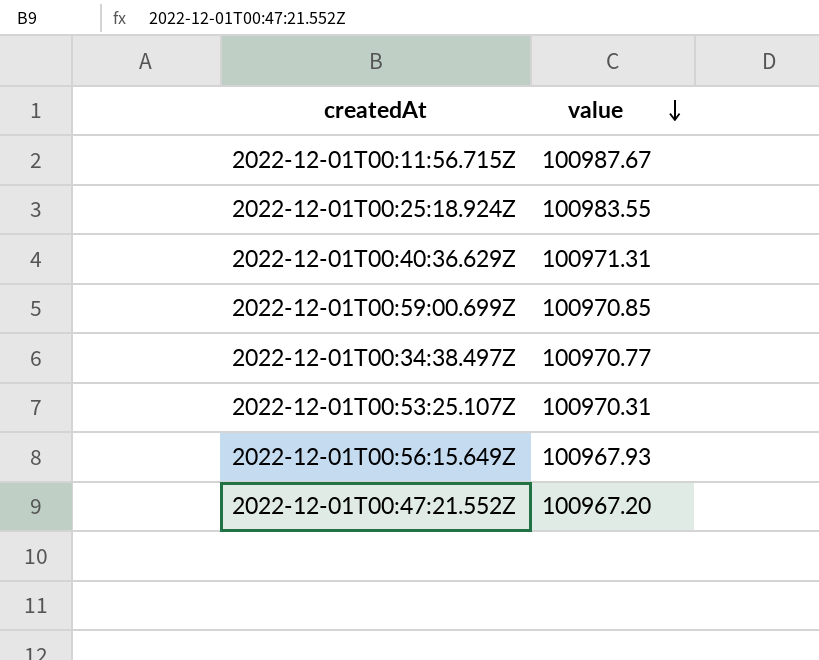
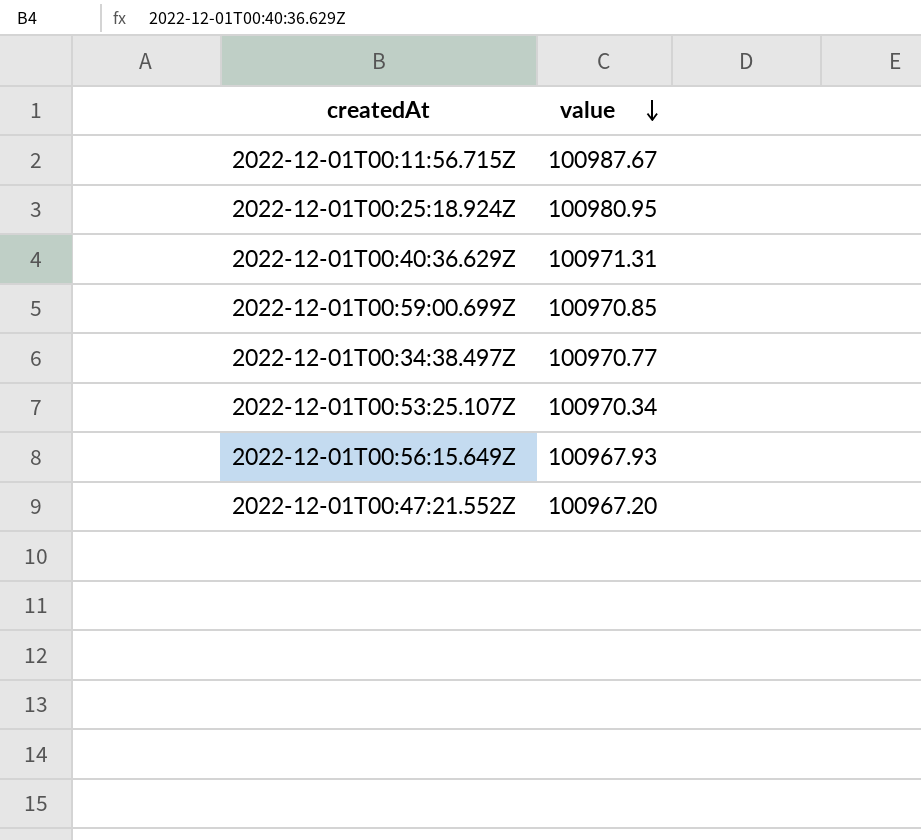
2022-12-01T00:25:18.924Z | value: 100983.55 -> 100980.95
2022-12-01T00:53:25.107Z | value: 100970.31 -> 100970.34

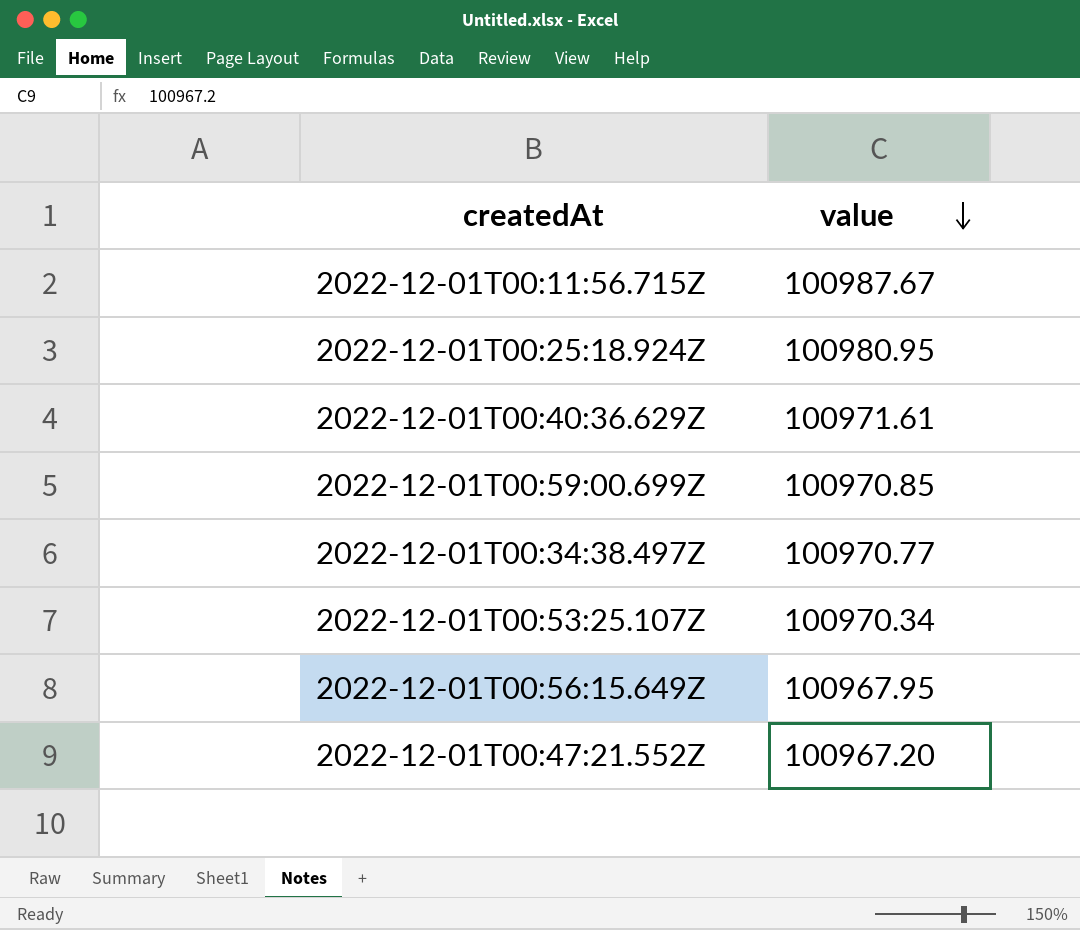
2022-12-01T00:40:36.629Z | value: 100971.31 -> 100971.61
2022-12-01T00:56:15.649Z | value: 100967.93 -> 100967.95

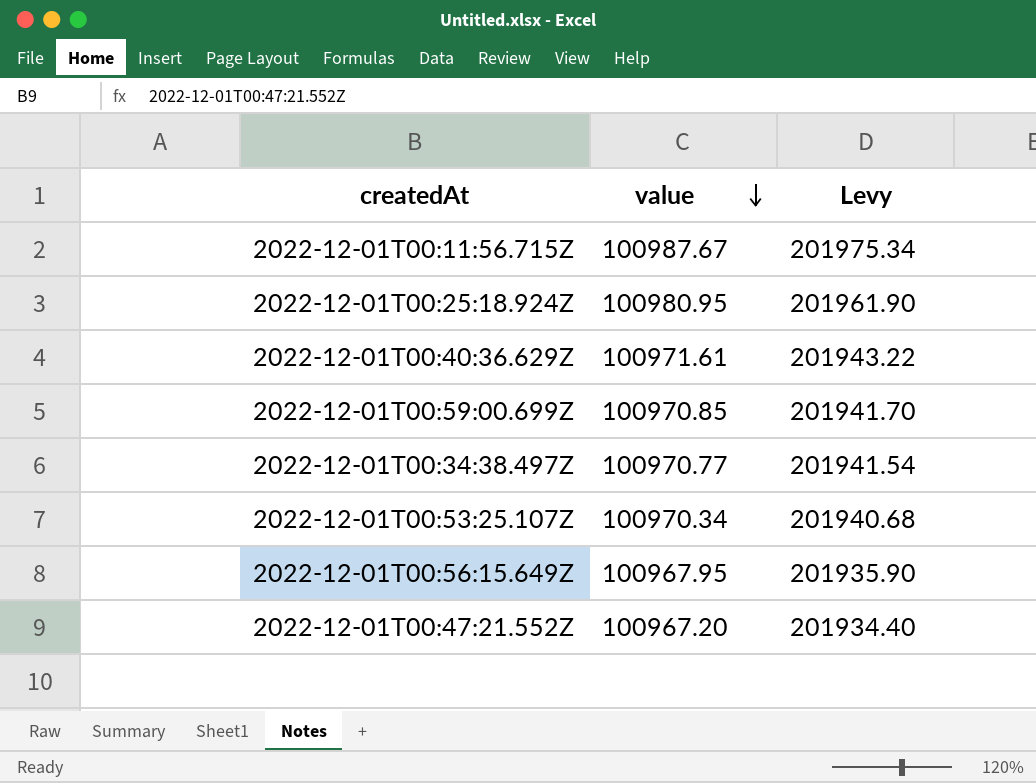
column Levy | formula: none -> [value] * 2

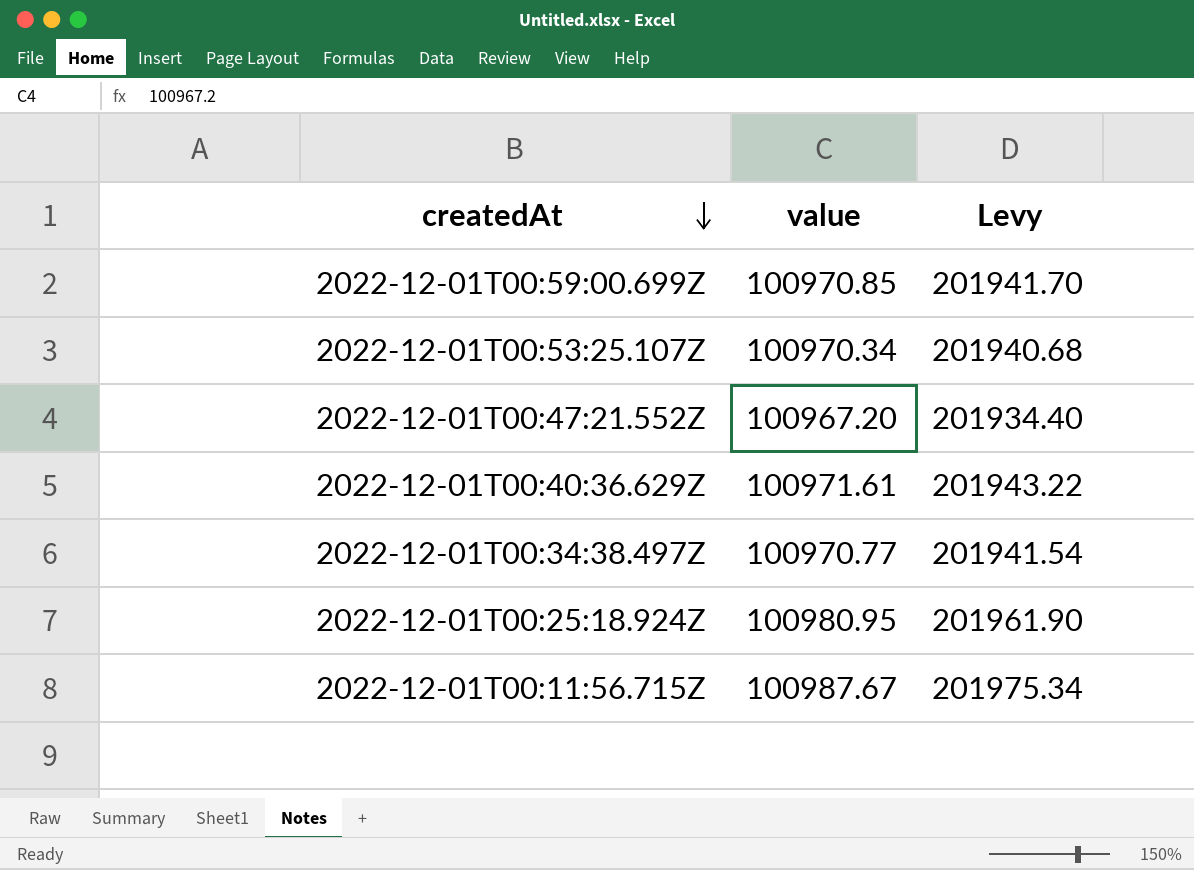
row order: value descending -> createdAt descending
row 2022-12-01T00:56:15.649Z: 100967.95 | 201935.90 -> none

